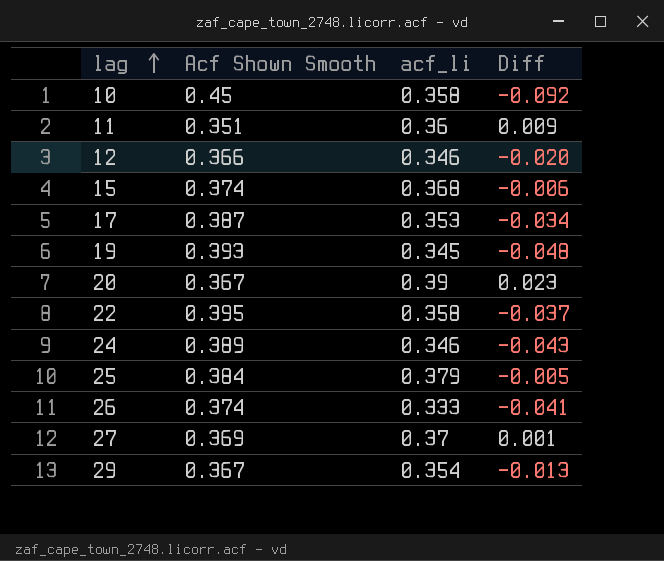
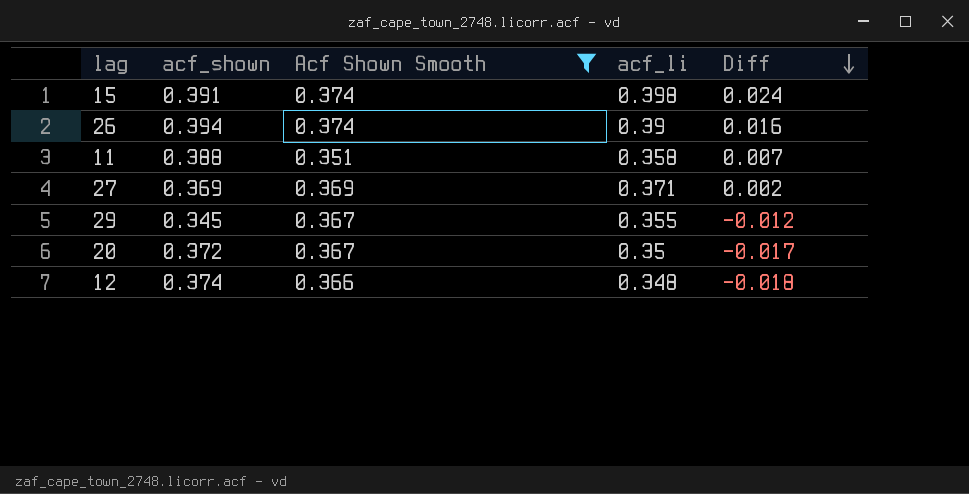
filter: none -> Acf Shown Smooth <= 0.374
row order: lag ascending -> Diff descending
column acf_shown | position: none -> 2
15 | acf_li: 0.368 -> 0.398
15 | Diff: -0.006 -> 0.024
26 | acf_li: 0.333 -> 0.39
26 | Diff: -0.041 -> 0.016
11 | acf_li: 0.36 -> 0.358
11 | Diff: 0.009 -> 0.007
27 | acf_li: 0.37 -> 0.371
27 | Diff: 0.001 -> 0.002
29 | acf_li: 0.354 -> 0.355
29 | Diff: -0.013 -> -0.012
20 | acf_li: 0.39 -> 0.35
20 | Diff: 0.023 -> -0.017
12 | acf_li: 0.346 -> 0.348
12 | Diff: -0.020 -> -0.018

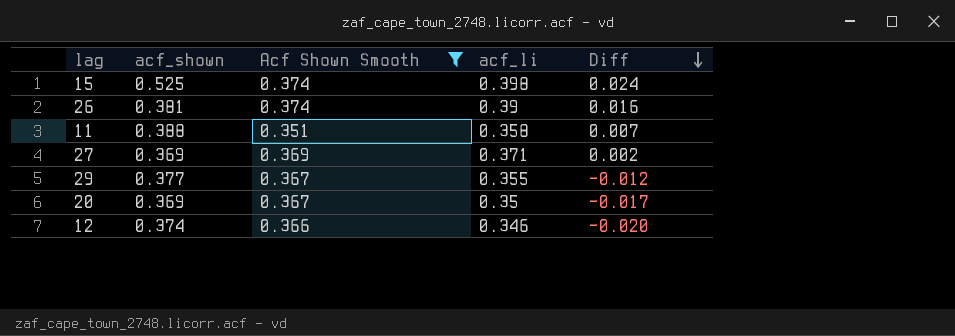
15 | acf_shown: 0.391 -> 0.525
26 | acf_shown: 0.394 -> 0.381
29 | acf_shown: 0.345 -> 0.377
20 | acf_shown: 0.372 -> 0.369
12 | acf_li: 0.348 -> 0.346
12 | Diff: -0.018 -> -0.020

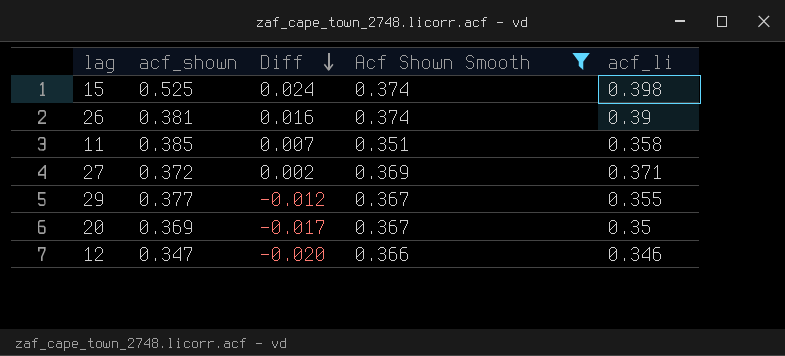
column Diff | position: 5 -> 3
11 | acf_shown: 0.388 -> 0.385
27 | acf_shown: 0.369 -> 0.372
12 | acf_shown: 0.374 -> 0.347

